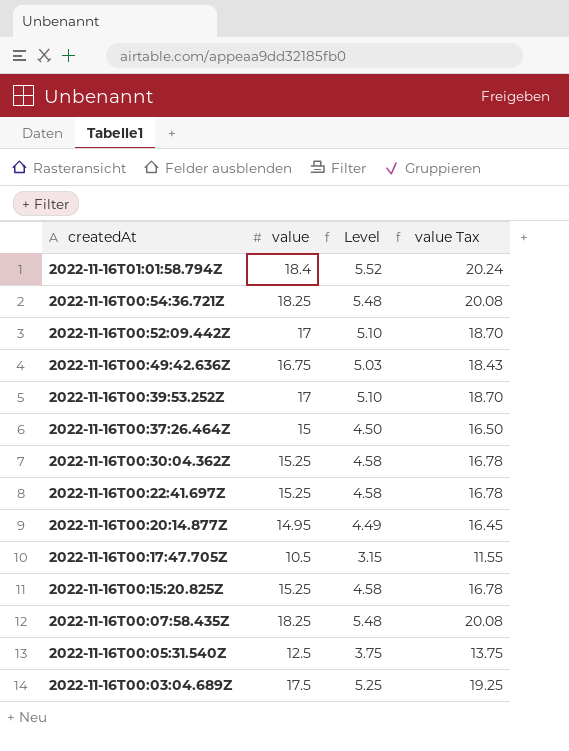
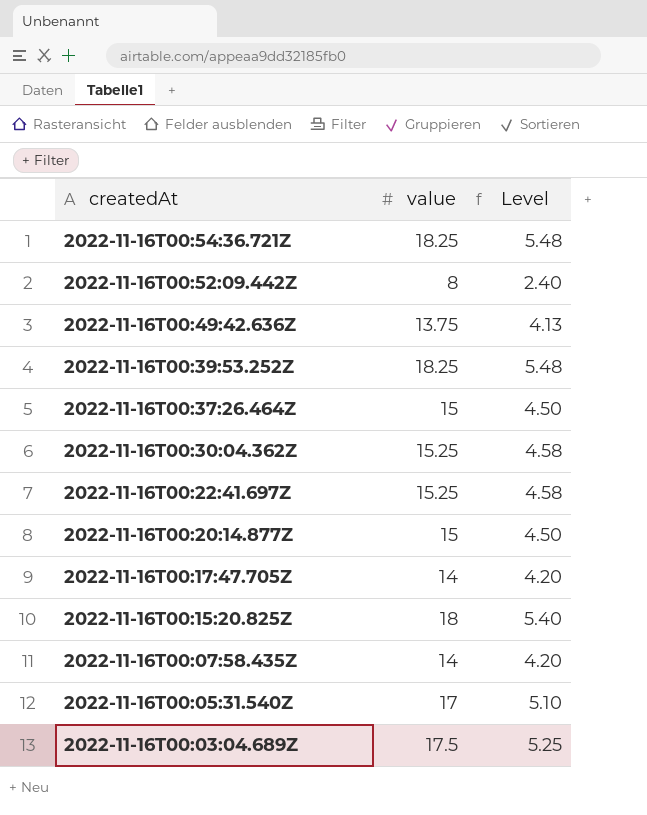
column value Tax | formula: [value] * 1.1 -> none
row 2022-11-16T01:01:58.794Z: 18.4 | 5.52 | 20.24 -> none
2022-11-16T00:52:09.442Z | value: 17 -> 8
2022-11-16T00:52:09.442Z | Level: 5.10 -> 2.40
2022-11-16T00:49:42.636Z | value: 16.75 -> 13.75
2022-11-16T00:49:42.636Z | Level: 5.03 -> 4.13
2022-11-16T00:39:53.252Z | value: 17 -> 18.25
2022-11-16T00:39:53.252Z | Level: 5.10 -> 5.48
2022-11-16T00:20:14.877Z | value: 14.95 -> 15
2022-11-16T00:20:14.877Z | Level: 4.49 -> 4.50
2022-11-16T00:17:47.705Z | value: 10.5 -> 14
2022-11-16T00:17:47.705Z | Level: 3.15 -> 4.20
2022-11-16T00:15:20.825Z | value: 15.25 -> 18
2022-11-16T00:15:20.825Z | Level: 4.58 -> 5.40
2022-11-16T00:07:58.435Z | value: 18.25 -> 14
2022-11-16T00:07:58.435Z | Level: 5.48 -> 4.20
2022-11-16T00:05:31.540Z | value: 12.5 -> 17
2022-11-16T00:05:31.540Z | Level: 3.75 -> 5.10

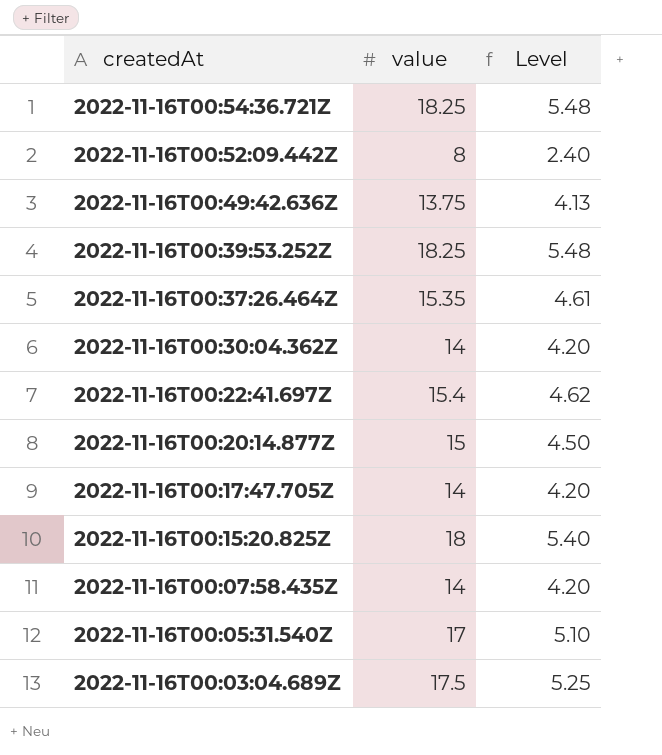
2022-11-16T00:37:26.464Z | value: 15 -> 15.35
2022-11-16T00:37:26.464Z | Level: 4.50 -> 4.61
2022-11-16T00:30:04.362Z | value: 15.25 -> 14
2022-11-16T00:30:04.362Z | Level: 4.58 -> 4.20
2022-11-16T00:22:41.697Z | value: 15.25 -> 15.4
2022-11-16T00:22:41.697Z | Level: 4.58 -> 4.62

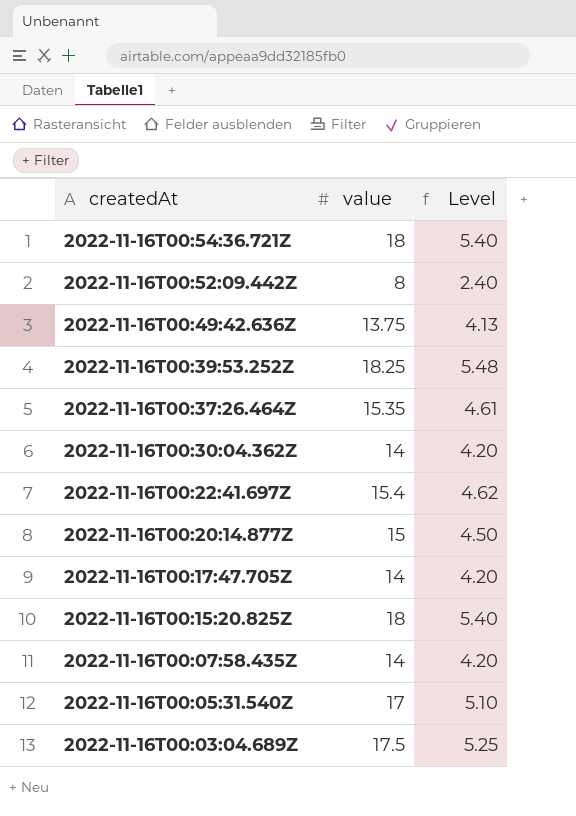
2022-11-16T00:54:36.721Z | value: 18.25 -> 18
2022-11-16T00:54:36.721Z | Level: 5.48 -> 5.40

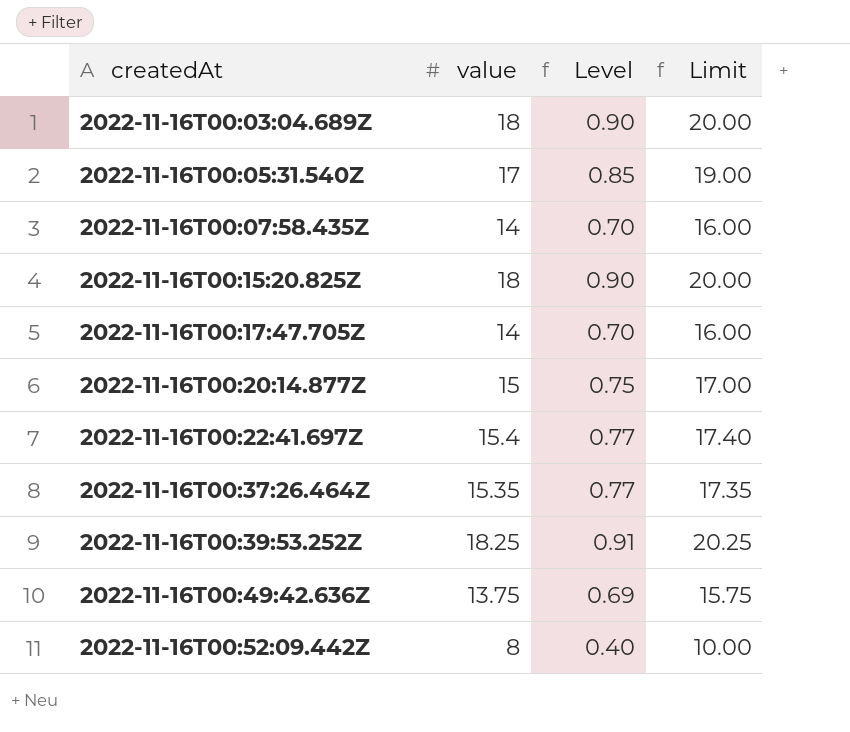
row order: createdAt descending -> createdAt ascending
column Level | formula: [value] * 0.3 -> [value] * 0.05
column Limit | formula: none -> [value] + 2
row 2022-11-16T00:54:36.721Z: 18 | 5.40 -> none
row 2022-11-16T00:30:04.362Z: 14 | 4.20 -> none
2022-11-16T00:03:04.689Z | value: 17.5 -> 18

